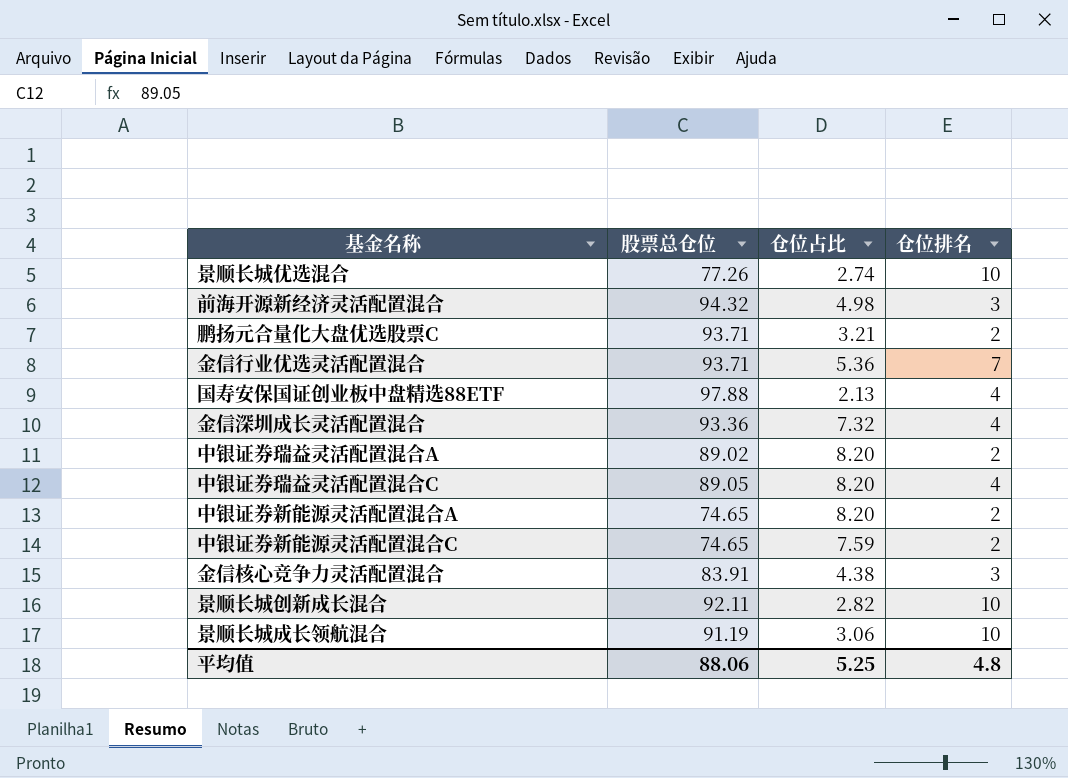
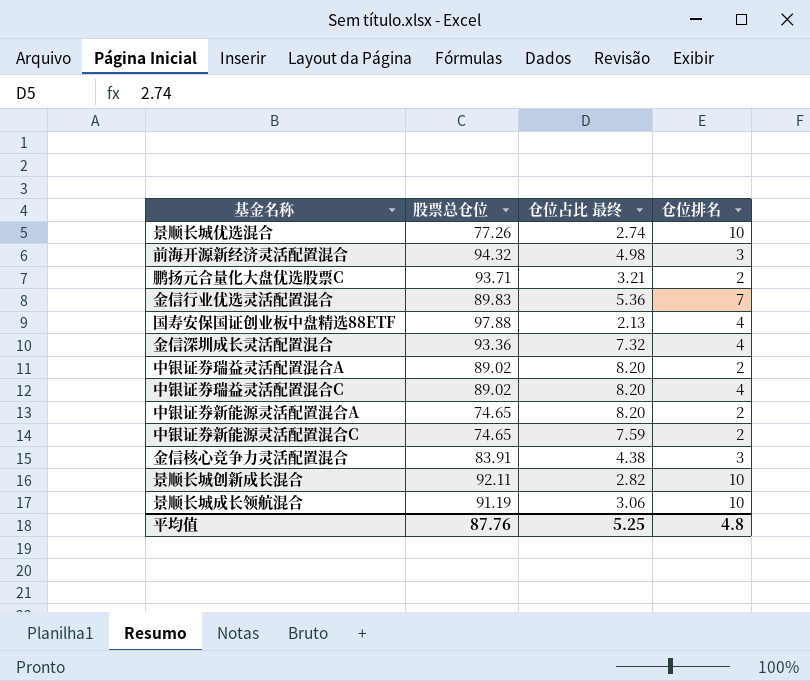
column name: 仓位占比 -> 仓位占比 最终
金信行业优选灵活配置混合 | 股票总仓位: 93.71 -> 89.83
中银证券瑞益灵活配置混合C | 股票总仓位: 89.05 -> 89.02
平均值 | 股票总仓位: 88.06 -> 87.76

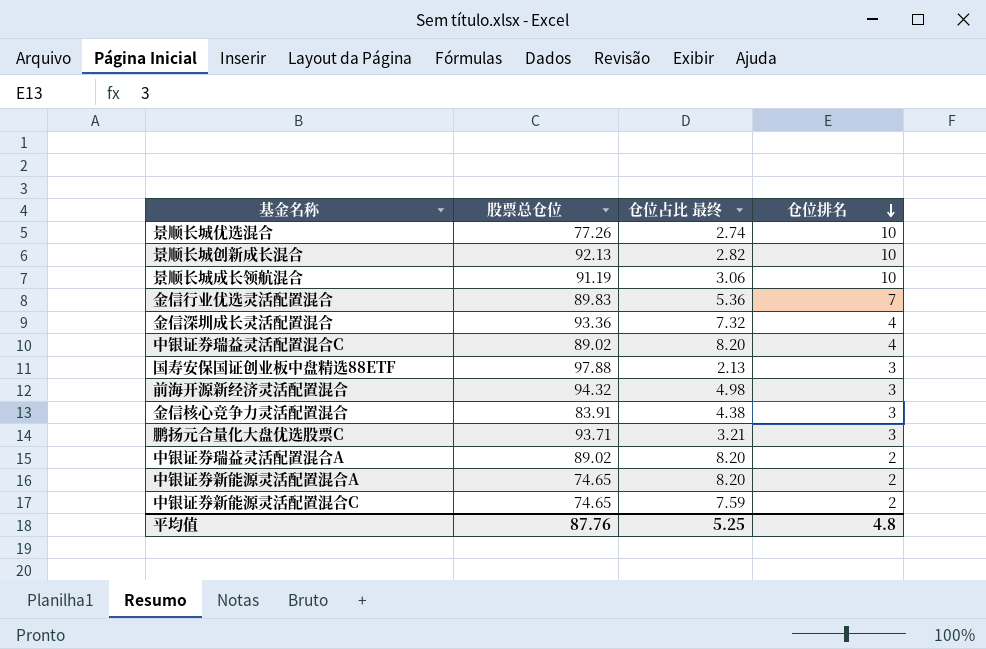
row order: none -> 仓位排名 descending
景顺长城创新成长混合 | 股票总仓位: 92.11 -> 92.13
国寿安保国证创业板中盘精选88ETF | 仓位排名: 4 -> 3
鹏扬元合量化大盘优选股票C | 仓位排名: 2 -> 3

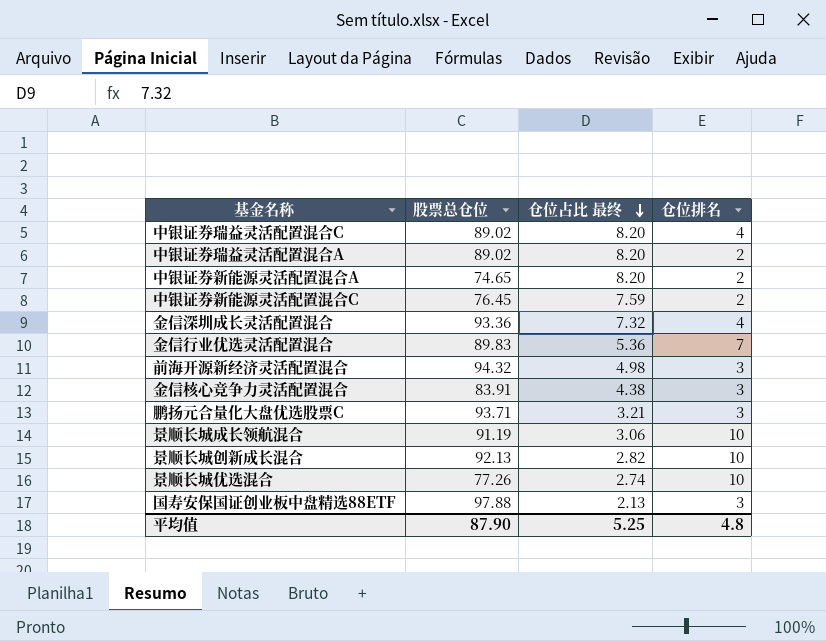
row order: 仓位排名 descending -> 仓位占比 最终 descending
中银证券新能源灵活配置混合C | 股票总仓位: 74.65 -> 76.45
平均值 | 股票总仓位: 87.76 -> 87.90

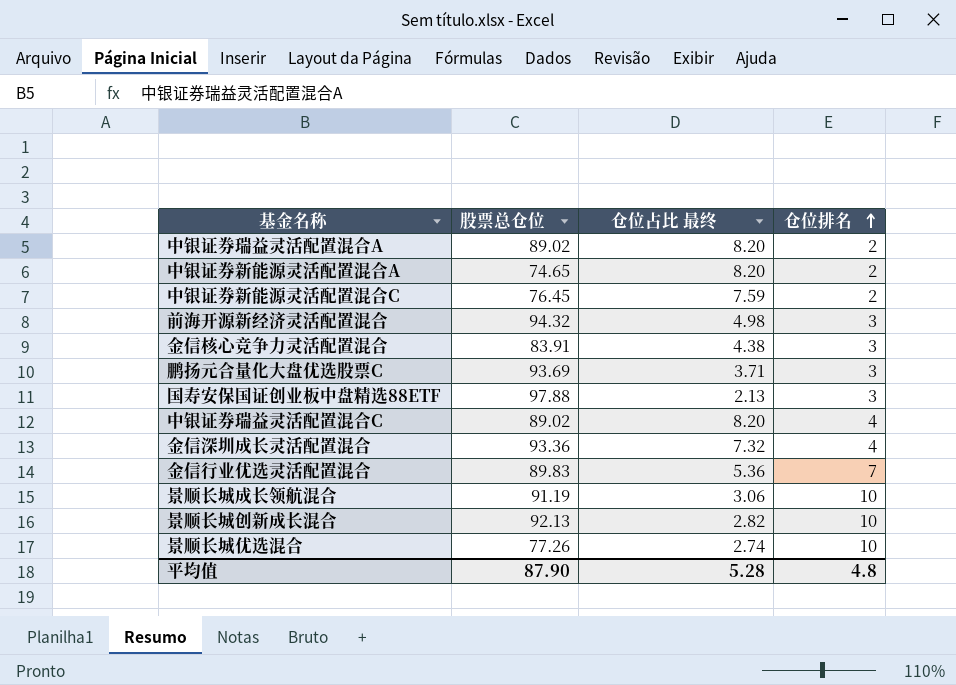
row order: 仓位占比 最终 descending -> 仓位排名 ascending
鹏扬元合量化大盘优选股票C | 股票总仓位: 93.71 -> 93.69
鹏扬元合量化大盘优选股票C | 仓位占比 最终: 3.21 -> 3.71
平均值 | 仓位占比 最终: 5.25 -> 5.28

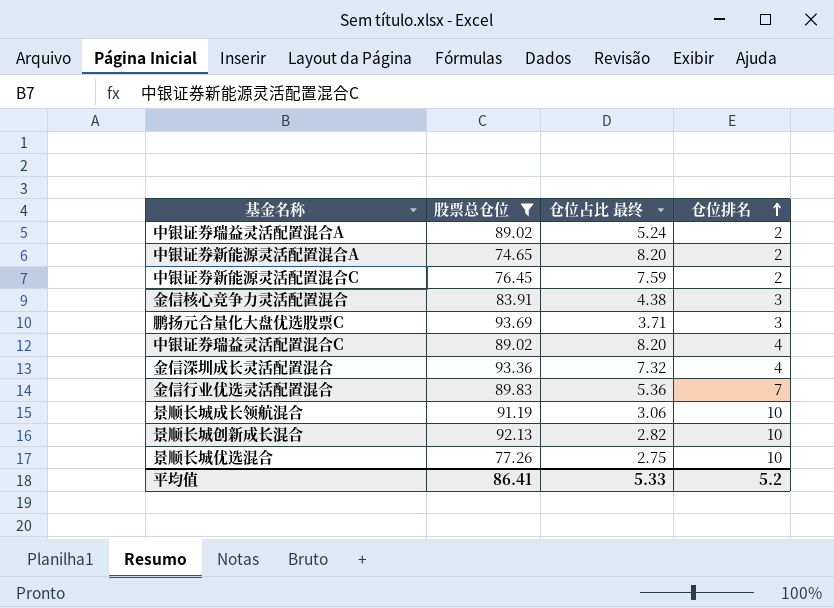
filter: none -> 股票总仓位 <= 93.69
中银证券瑞益灵活配置混合A | 仓位占比 最终: 8.20 -> 5.24
景顺长城优选混合 | 仓位占比 最终: 2.74 -> 2.75
平均值 | 股票总仓位: 87.90 -> 86.41
平均值 | 仓位占比 最终: 5.28 -> 5.33
平均值 | 仓位排名: 4.8 -> 5.2

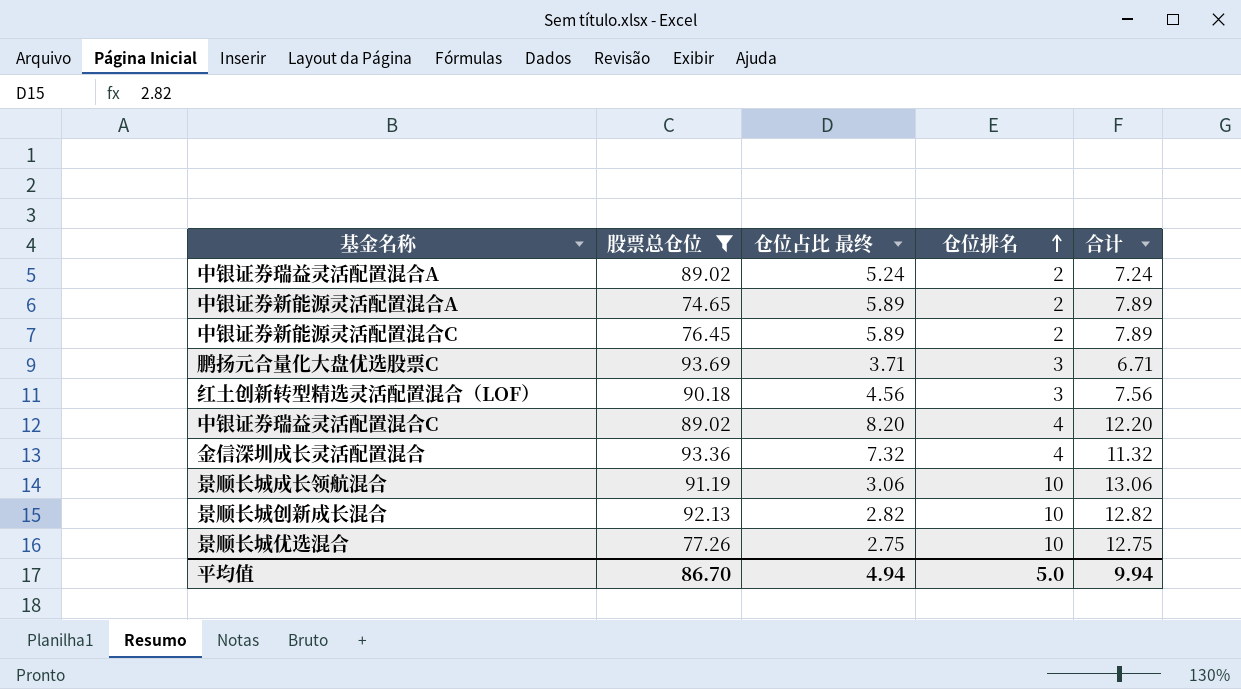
column 合计 | formula: none -> [仓位占比 最终] + [仓位排名]
row 金信核心竞争力灵活配置混合: 83.91 | 4.38 | 3 -> none
row 金信行业优选灵活配置混合: 89.83 | 5.36 | 7 -> none
中银证券新能源灵活配置混合A | 仓位占比 最终: 8.20 -> 5.89
中银证券新能源灵活配置混合C | 仓位占比 最终: 7.59 -> 5.89
row 红土创新转型精选灵活配置混合（LOF）: none -> 90.18 | 4.56 | 3 | 7.56
平均值 | 股票总仓位: 86.41 -> 86.70
平均值 | 仓位占比 最终: 5.33 -> 4.94
平均值 | 仓位排名: 5.2 -> 5.0

